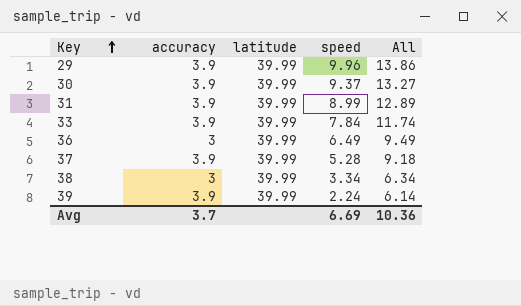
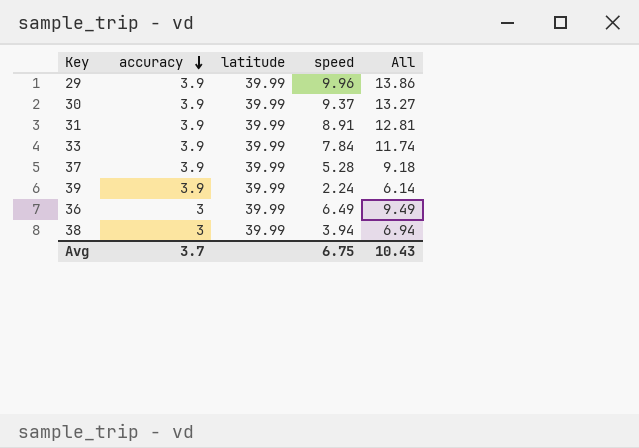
row order: Key ascending -> accuracy descending
31 | speed: 8.99 -> 8.91
31 | All: 12.89 -> 12.81
38 | speed: 3.34 -> 3.94
38 | All: 6.34 -> 6.94
Avg | speed: 6.69 -> 6.75
Avg | All: 10.36 -> 10.43

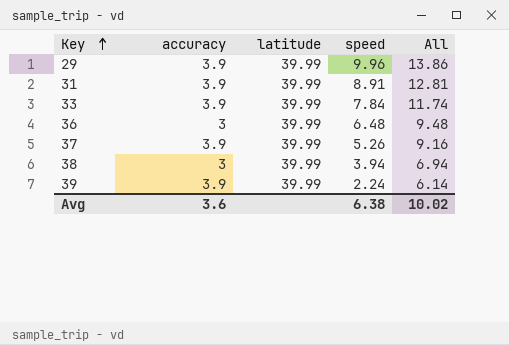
row order: accuracy descending -> Key ascending
row 30: 3.9 | 39.99 | 9.37 | 13.27 -> none
36 | speed: 6.49 -> 6.48
36 | All: 9.49 -> 9.48
37 | speed: 5.28 -> 5.26
37 | All: 9.18 -> 9.16
Avg | accuracy: 3.7 -> 3.6
Avg | speed: 6.75 -> 6.38
Avg | All: 10.43 -> 10.02

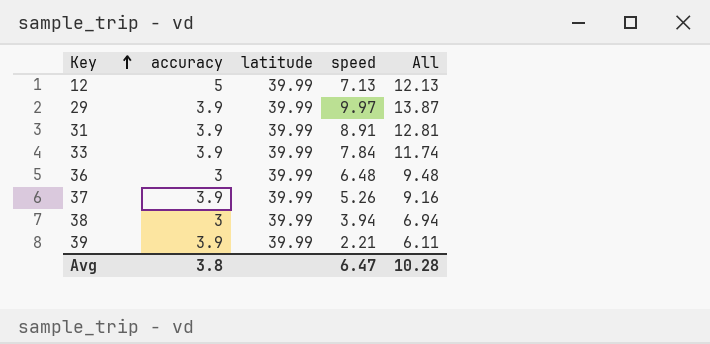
row 12: none -> 5 | 39.99 | 7.13 | 12.13
29 | speed: 9.96 -> 9.97
29 | All: 13.86 -> 13.87
39 | speed: 2.24 -> 2.21
39 | All: 6.14 -> 6.11
Avg | accuracy: 3.6 -> 3.8
Avg | speed: 6.38 -> 6.47
Avg | All: 10.02 -> 10.28

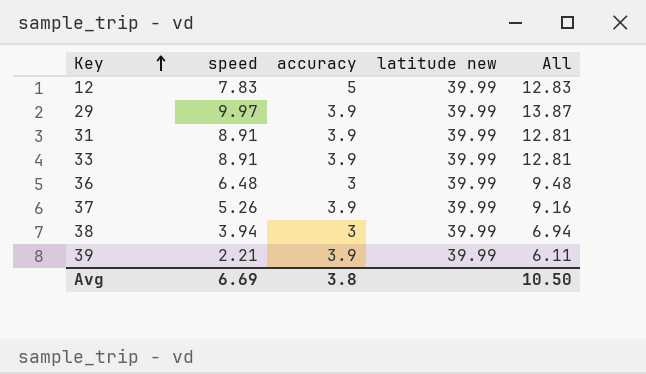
column speed | position: 4 -> 2
column name: latitude -> latitude new
12 | speed: 7.13 -> 7.83
12 | All: 12.13 -> 12.83
33 | speed: 7.84 -> 8.91
33 | All: 11.74 -> 12.81
Avg | speed: 6.47 -> 6.69
Avg | All: 10.28 -> 10.50

